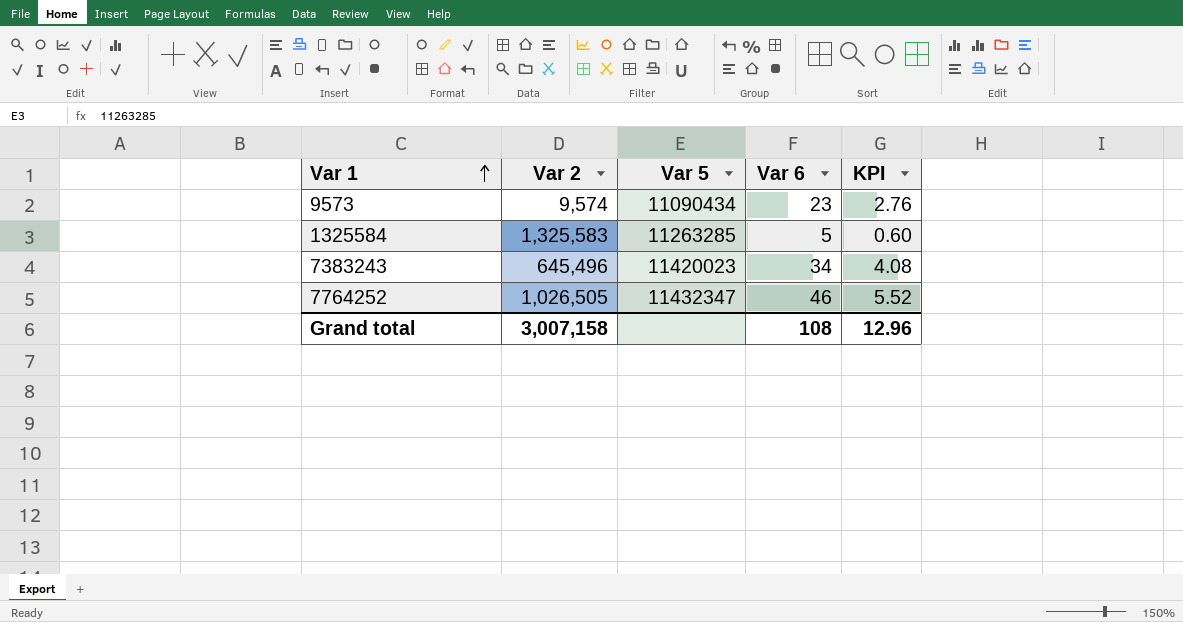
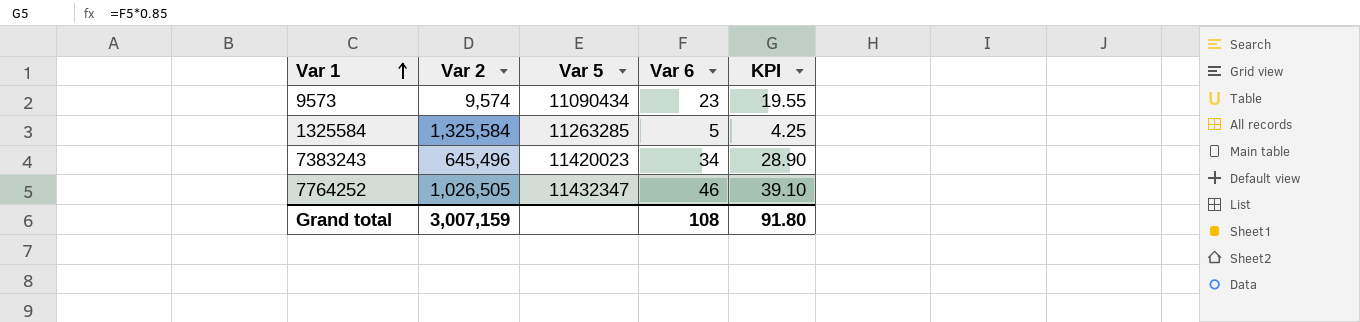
column KPI | formula: [Var 6] * 0.12 -> [Var 6] * 0.85
1325584 | Var 2: 1,325,583 -> 1,325,584
Grand total | Var 2: 3,007,158 -> 3,007,159
Grand total | KPI: 12.96 -> 91.80

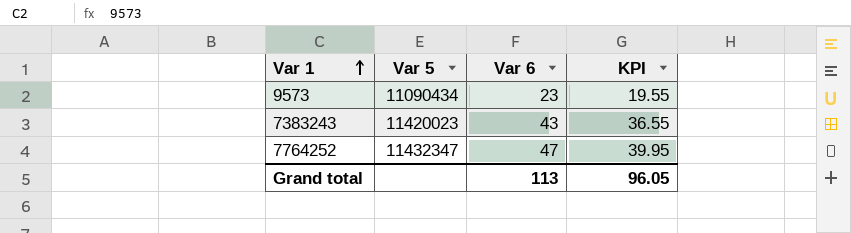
column Var 2 | position: 2 -> none
row 1325584: 1,325,584 | 11263285 | 5 | 4.25 -> none
7383243 | Var 6: 34 -> 43
7383243 | KPI: 28.90 -> 36.55
7764252 | Var 6: 46 -> 47
7764252 | KPI: 39.10 -> 39.95
Grand total | Var 6: 108 -> 113
Grand total | KPI: 91.80 -> 96.05

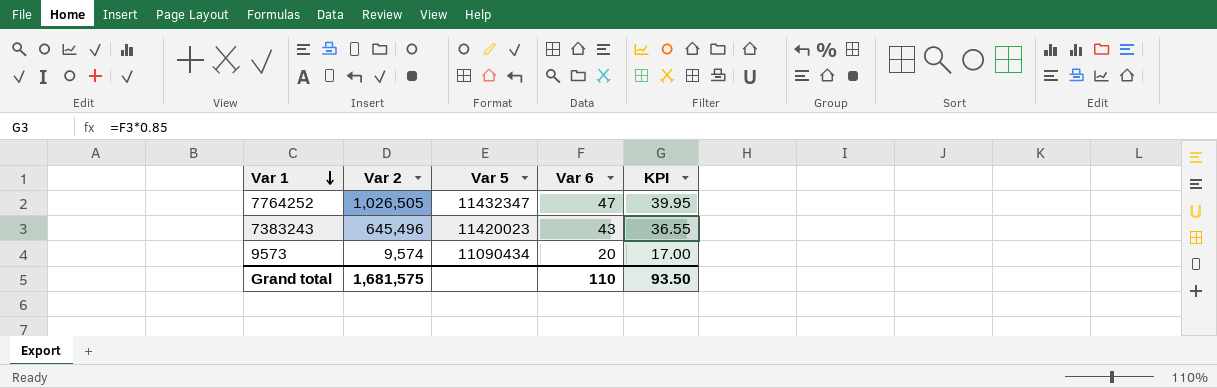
row order: Var 1 ascending -> Var 1 descending
column Var 2 | position: none -> 2
9573 | Var 6: 23 -> 20
9573 | KPI: 19.55 -> 17.00
Grand total | Var 6: 113 -> 110
Grand total | KPI: 96.05 -> 93.50

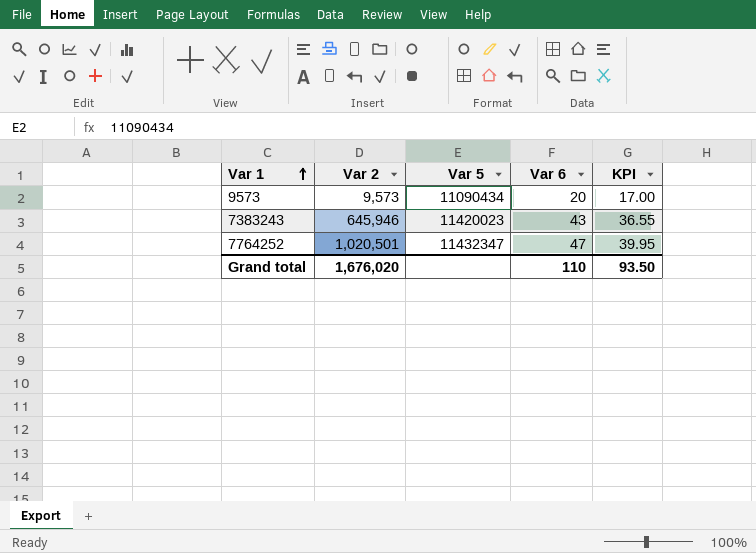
row order: Var 1 descending -> Var 1 ascending
9573 | Var 2: 9,574 -> 9,573
7383243 | Var 2: 645,496 -> 645,946
7764252 | Var 2: 1,026,505 -> 1,020,501
Grand total | Var 2: 1,681,575 -> 1,676,020

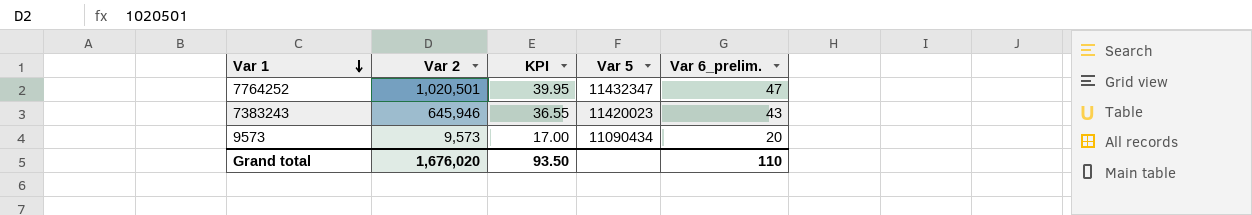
row order: Var 1 ascending -> Var 1 descending
column KPI | position: 5 -> 3
column name: Var 6 -> Var 6_prelim.

